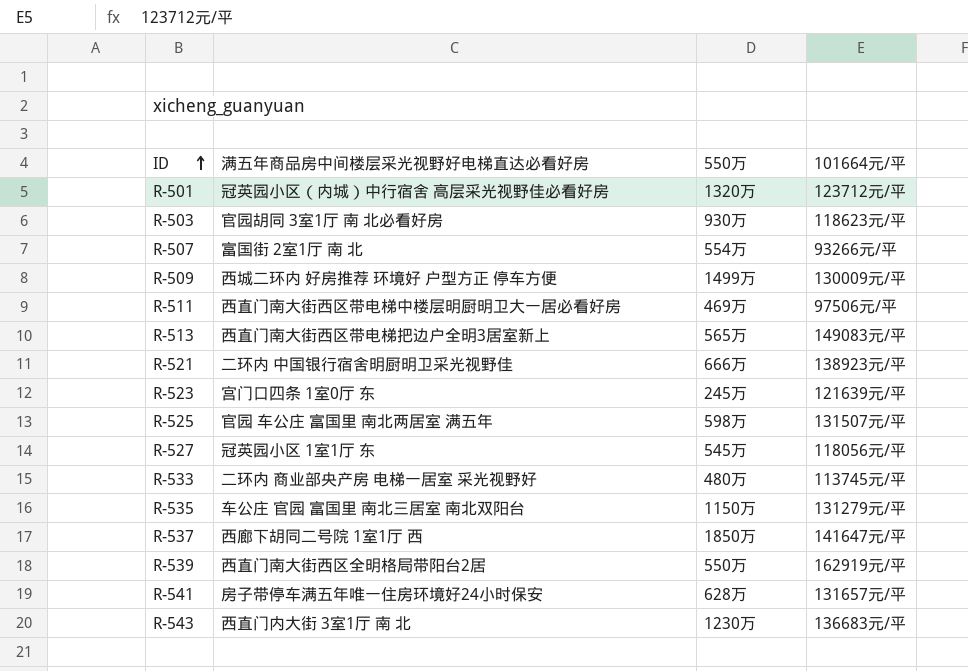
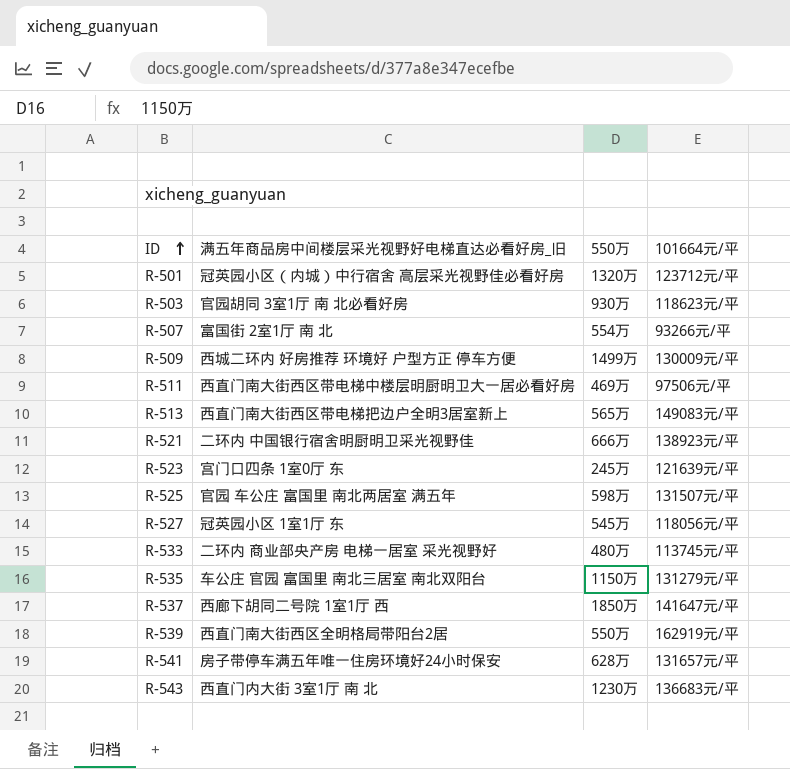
column name: 满五年商品房中间楼层采光视野好电梯直达必看好房 -> 满五年商品房中间楼层采光视野好电梯直达必看好房_旧

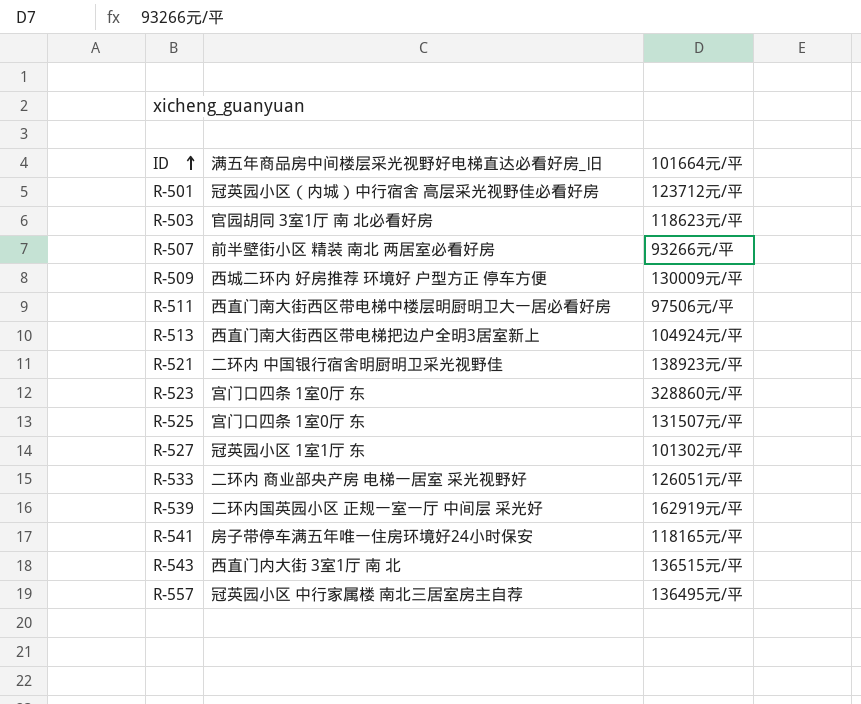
column 550万 | position: 3 -> none
row R-535: 车公庄 官园 富国里 南北三居室 南北双阳台 | 1150万 | 131279元/平 -> none
row R-537: 西廊下胡同二号院 1室1厅 西 | 1850万 | 141647元/平 -> none
R-507 | 满五年商品房中间楼层采光视野好电梯直达必看好房_旧: 富国街 2室1厅 南 北 -> 前半壁街小区 精装 南北 两居室必看好房
R-513 | 101664元/平: 149083元/平 -> 104924元/平
R-523 | 101664元/平: 121639元/平 -> 328860元/平
R-525 | 满五年商品房中间楼层采光视野好电梯直达必看好房_旧: 官园 车公庄 富国里 南北两居室 满五年 -> 宫门口四条 1室0厅 东
R-527 | 101664元/平: 118056元/平 -> 101302元/平
R-533 | 101664元/平: 113745元/平 -> 126051元/平
R-539 | 满五年商品房中间楼层采光视野好电梯直达必看好房_旧: 西直门南大街西区全明格局带阳台2居 -> 二环内国英园小区 正规一室一厅 中间层 采光好
R-541 | 101664元/平: 131657元/平 -> 118165元/平
R-543 | 101664元/平: 136683元/平 -> 136515元/平
row R-557: none -> 冠英园小区 中行家属楼 南北三居室房主自荐 | 136495元/平

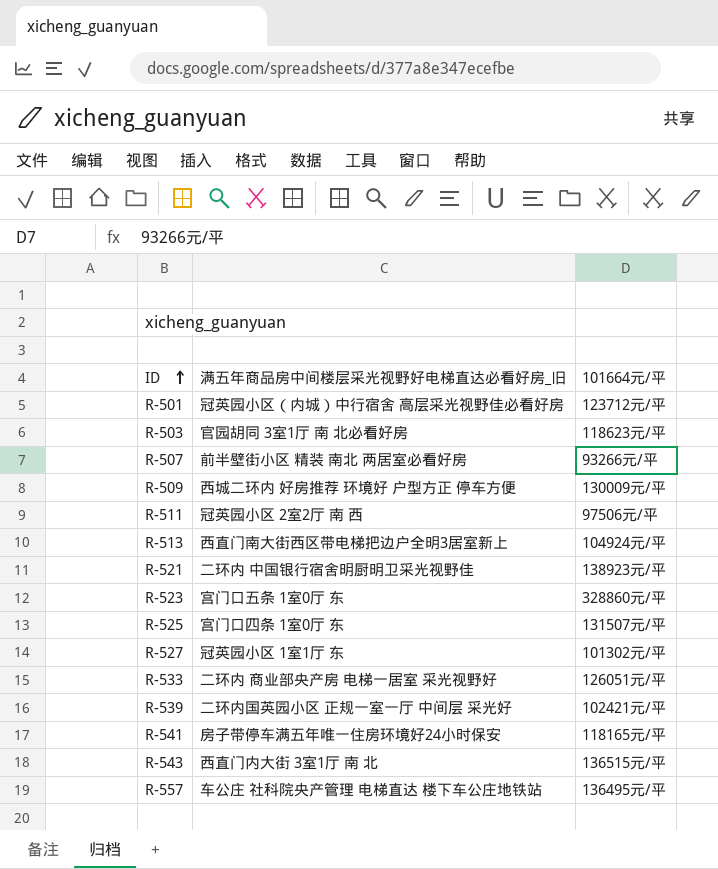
R-511 | 满五年商品房中间楼层采光视野好电梯直达必看好房_旧: 西直门南大街西区带电梯中楼层明厨明卫大一居必看好房 -> 冠英园小区 2室2厅 南 西
R-523 | 满五年商品房中间楼层采光视野好电梯直达必看好房_旧: 宫门口四条 1室0厅 东 -> 宫门口五条 1室0厅 东
R-539 | 101664元/平: 162919元/平 -> 102421元/平
R-557 | 满五年商品房中间楼层采光视野好电梯直达必看好房_旧: 冠英园小区 中行家属楼 南北三居室房主自荐 -> 车公庄 社科院央产管理 电梯直达 楼下车公庄地铁站

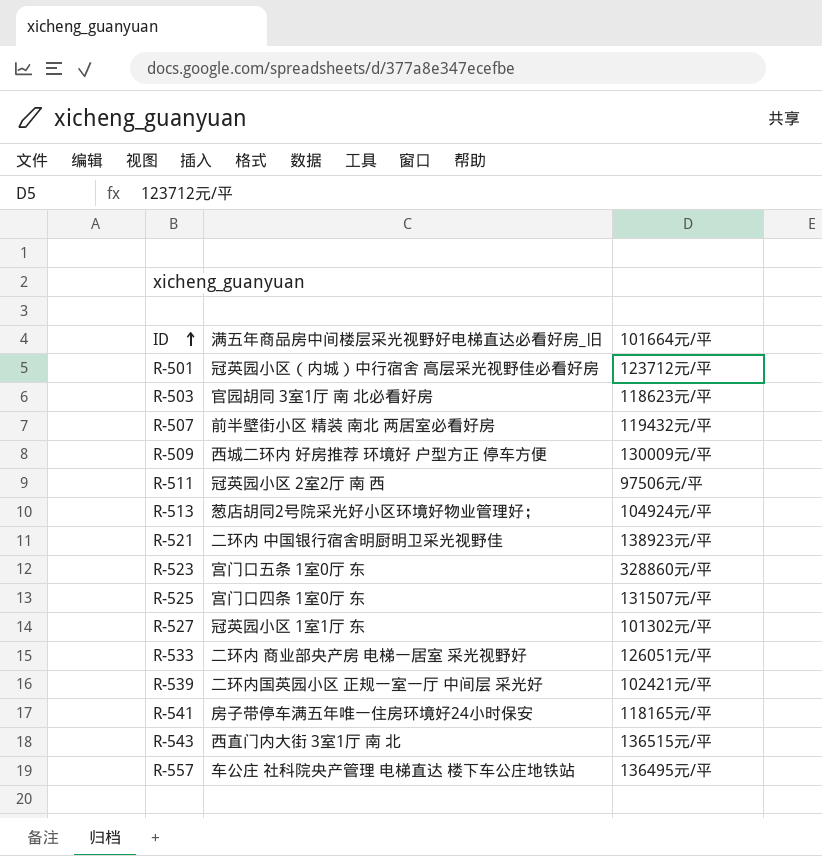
R-507 | 101664元/平: 93266元/平 -> 119432元/平
R-513 | 满五年商品房中间楼层采光视野好电梯直达必看好房_旧: 西直门南大街西区带电梯把边户全明3居室新上 -> 葱店胡同2号院采光好小区环境好物业管理好；

